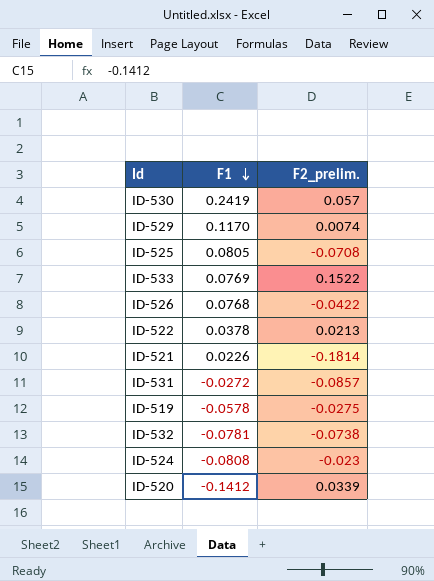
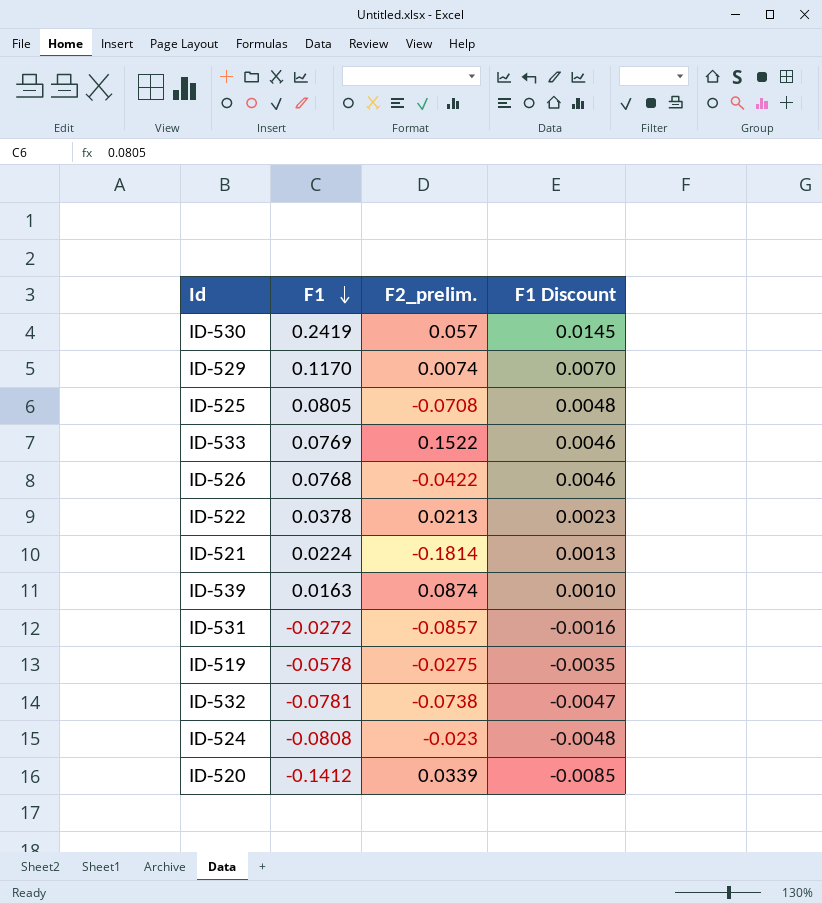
column F1 Discount | formula: none -> [F1] * 0.06
ID-521 | F1: 0.0226 -> 0.0224
row ID-539: none -> 0.0163 | 0.0874 | 0.0010

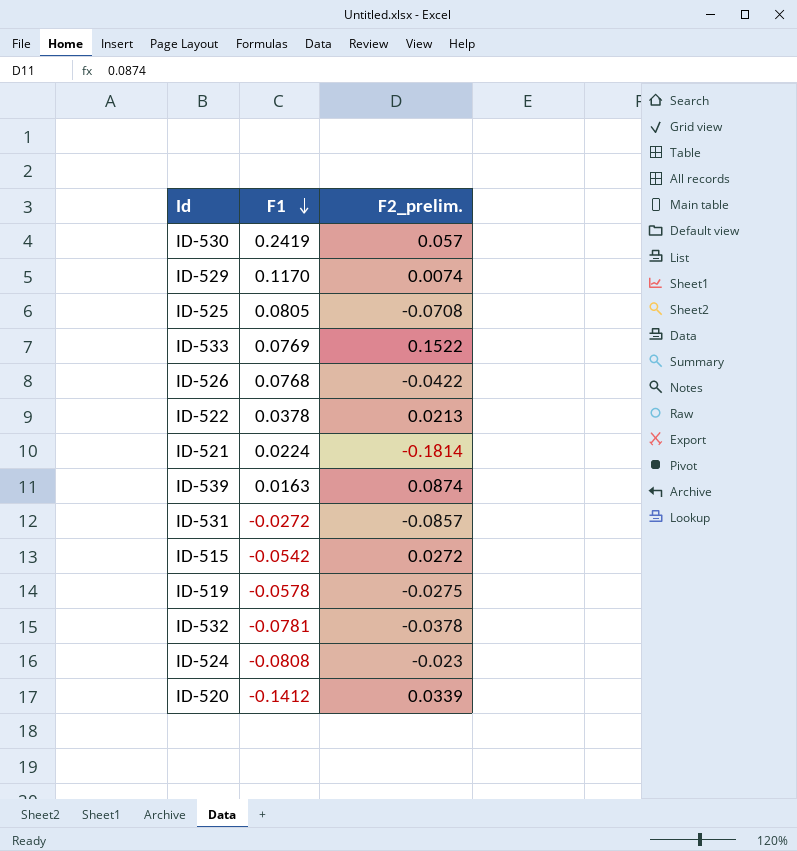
column F1 Discount | formula: [F1] * 0.06 -> none
row ID-515: none -> -0.0542 | 0.0272
ID-532 | F2_prelim.: -0.0738 -> -0.0378

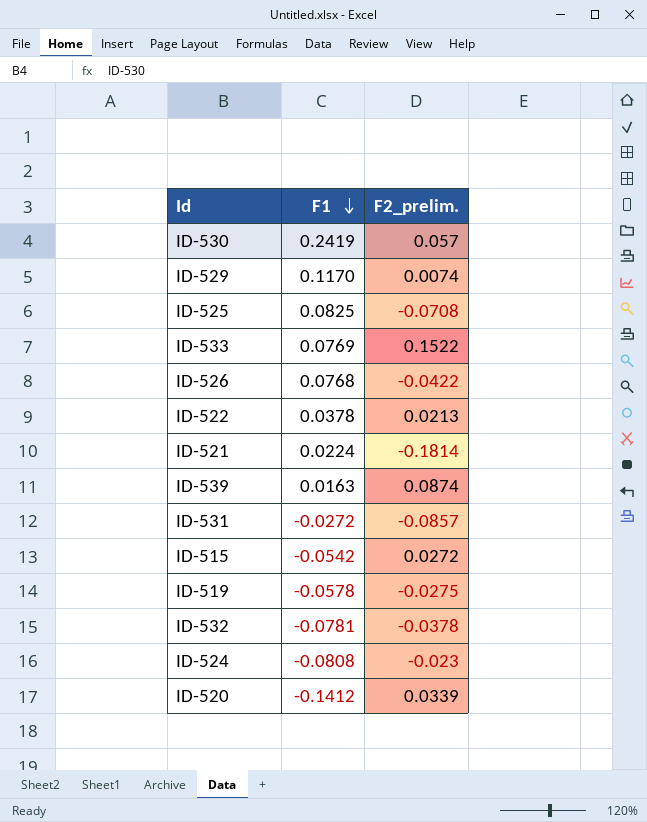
ID-525 | F1: 0.0805 -> 0.0825

